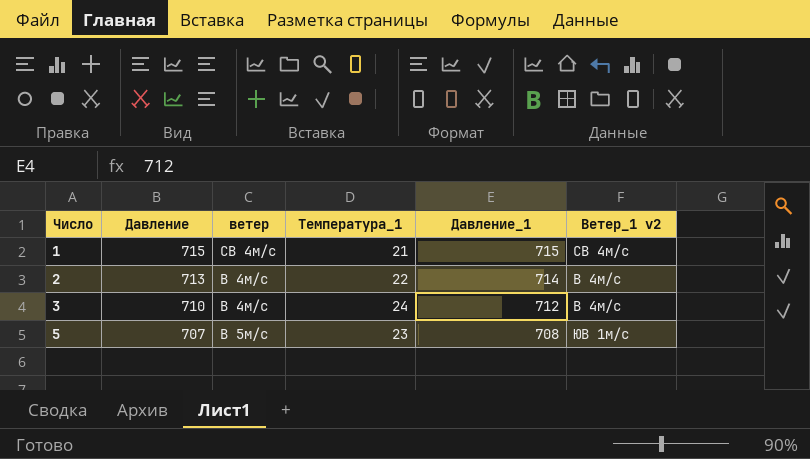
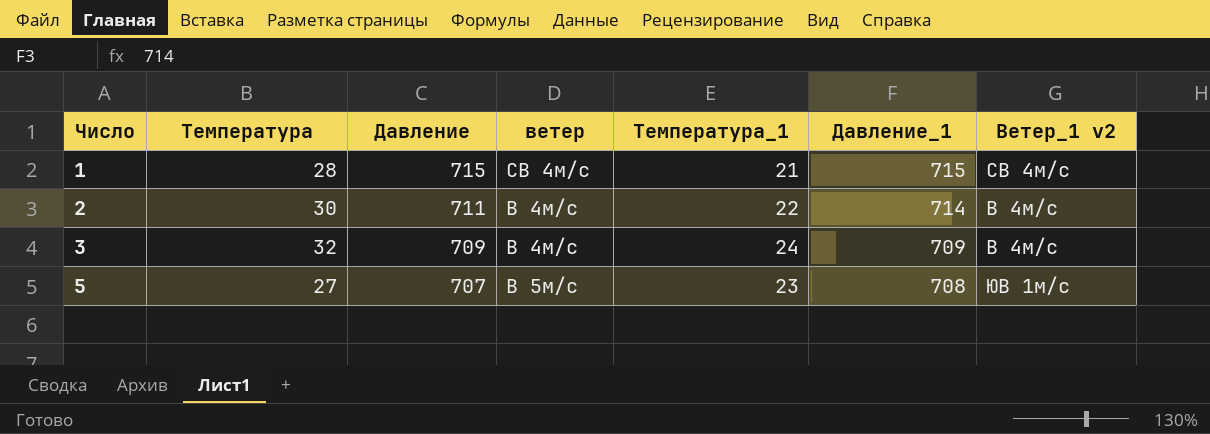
column Температура | position: none -> 2
2 | Давление: 713 -> 711
3 | Давление: 710 -> 709
3 | Давление_1: 712 -> 709

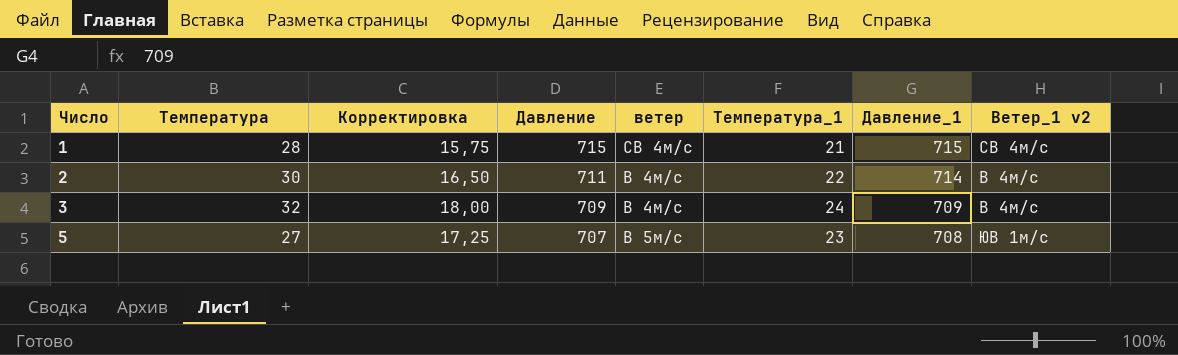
column Корректировка | formula: none -> [Температура_1] * 0,75

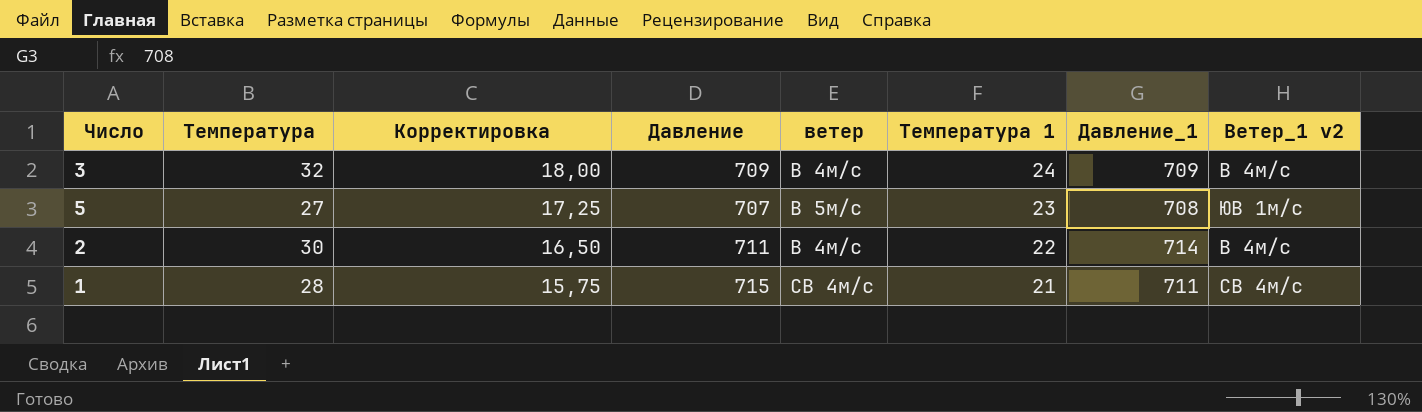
row order: Число ascending -> Корректировка descending
column name: Температура_1 -> Температура 1
1 | Давление_1: 715 -> 711

